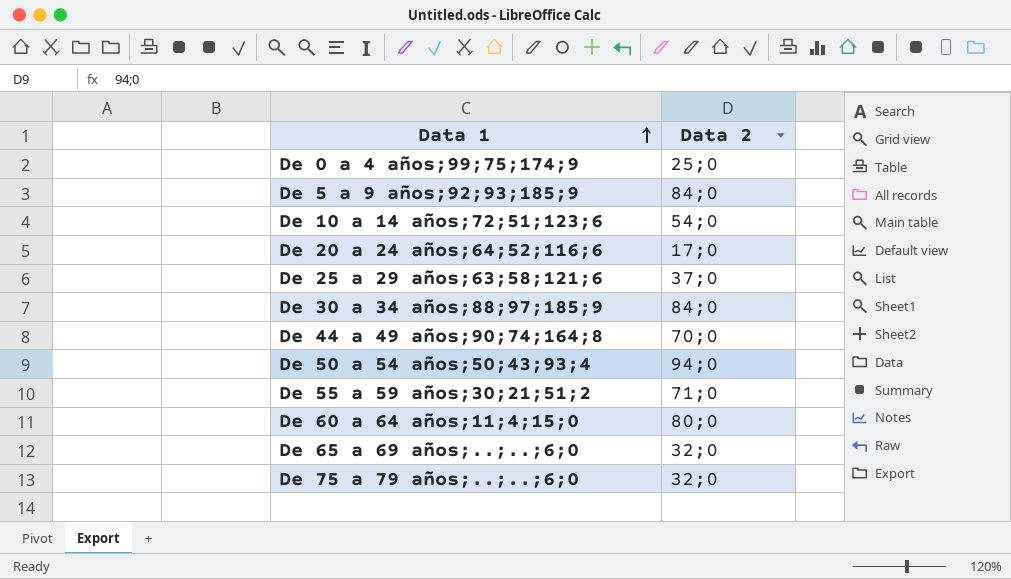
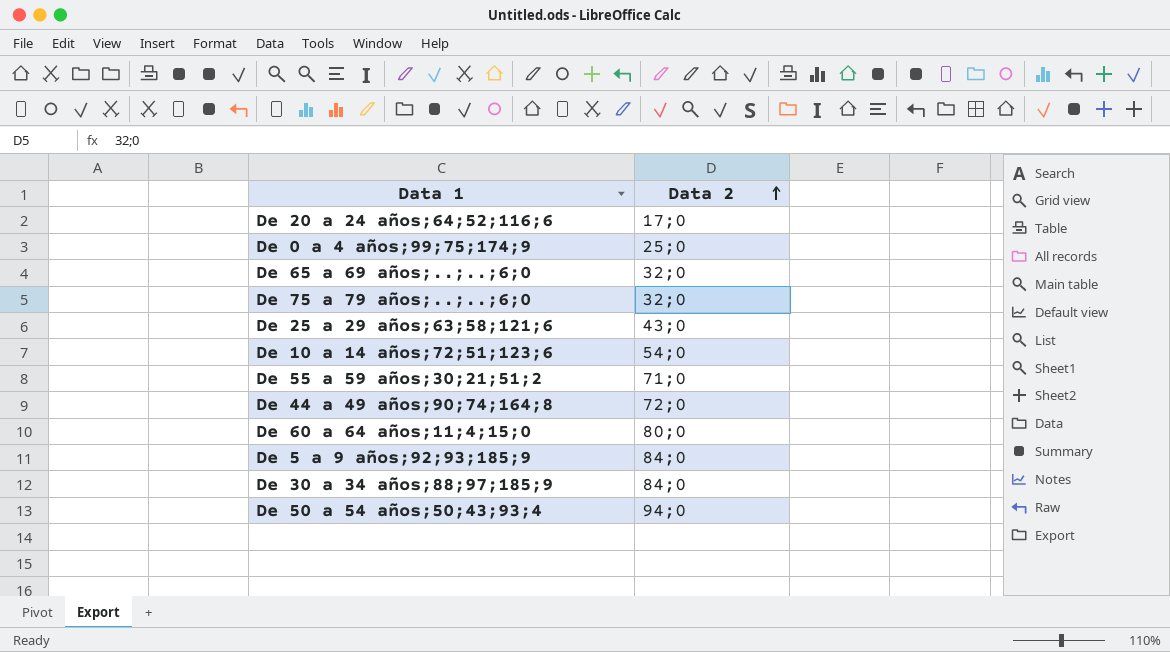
row order: Data 1 ascending -> Data 2 ascending
De 25 a 29 años;63;58;121;6 | Data 2: 37;0 -> 43;0
De 44 a 49 años;90;74;164;8 | Data 2: 70;0 -> 72;0

